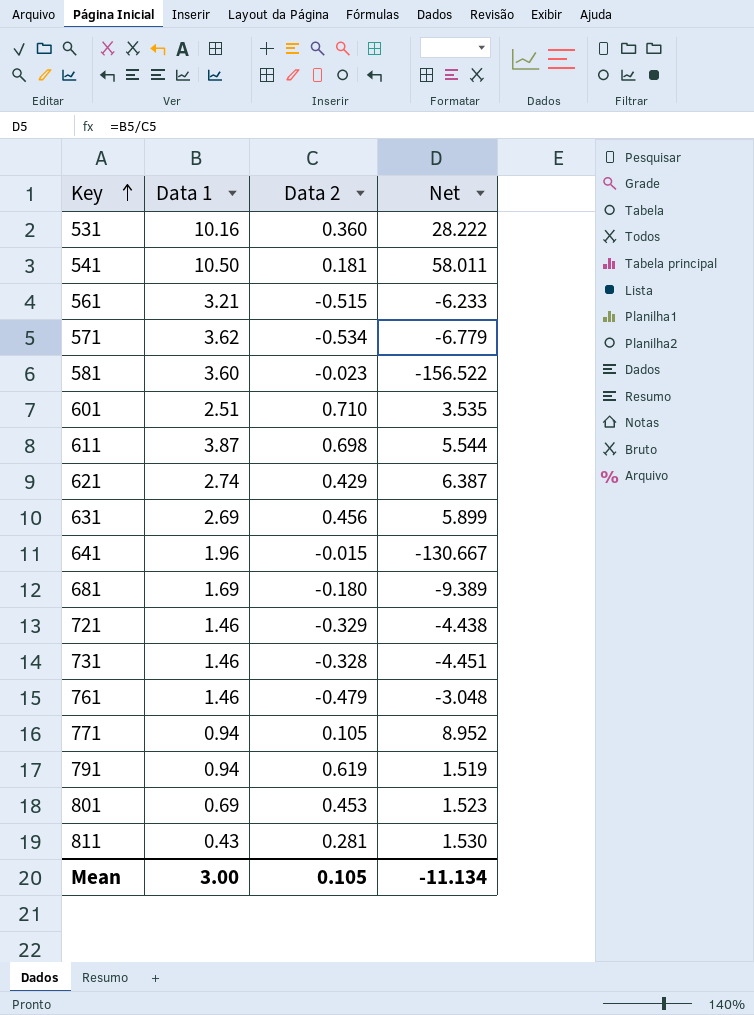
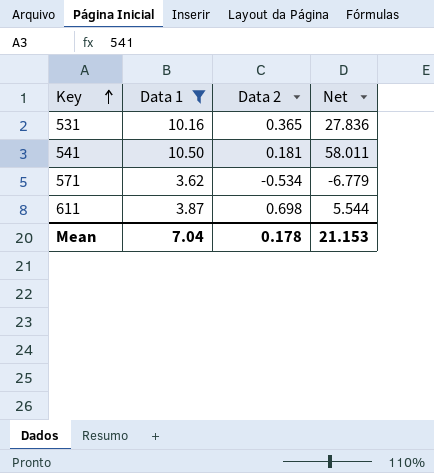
filter: none -> Data 1 >= 3.62
531 | Data 2: 0.360 -> 0.365
531 | Net: 28.222 -> 27.836
Mean | Data 1: 3.00 -> 7.04
Mean | Data 2: 0.105 -> 0.178
Mean | Net: -11.134 -> 21.153

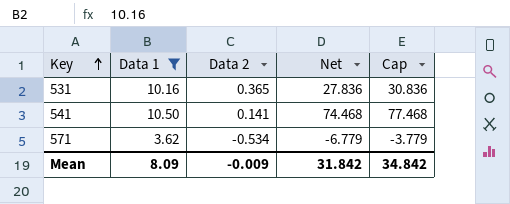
column Cap | formula: none -> [Net] + 3
row 611: 3.87 | 0.698 | 5.544 -> none
541 | Data 2: 0.181 -> 0.141
541 | Net: 58.011 -> 74.468
Mean | Data 1: 7.04 -> 8.09
Mean | Data 2: 0.178 -> -0.009
Mean | Net: 21.153 -> 31.842

